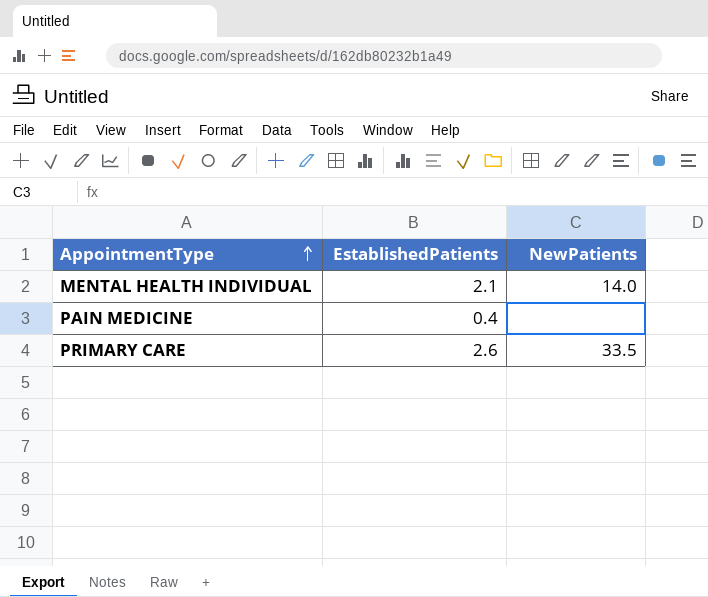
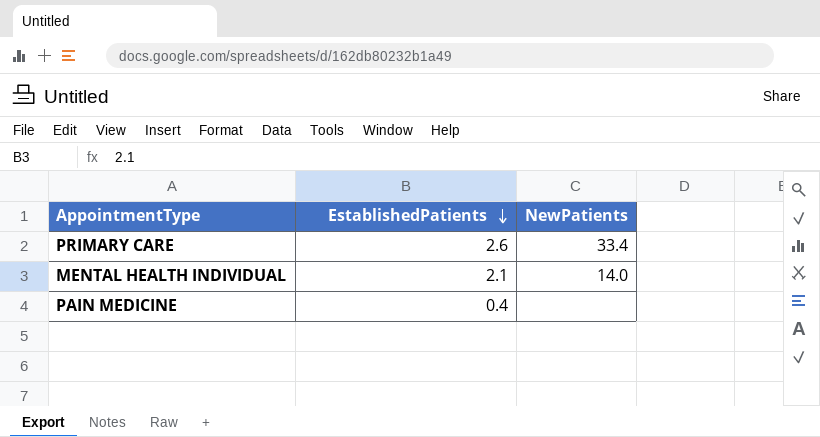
row order: AppointmentType ascending -> EstablishedPatients descending
PRIMARY CARE | NewPatients: 33.5 -> 33.4

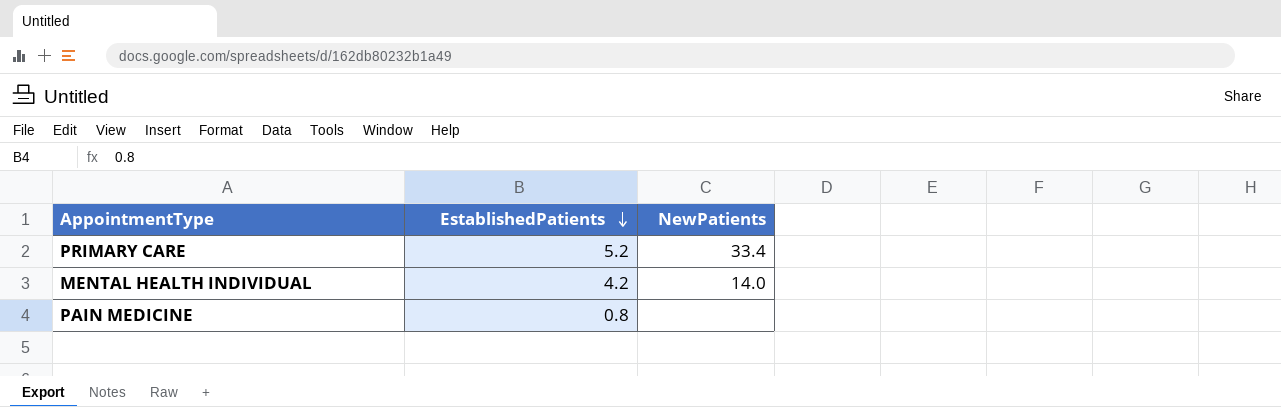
PRIMARY CARE | EstablishedPatients: 2.6 -> 5.2
MENTAL HEALTH INDIVIDUAL | EstablishedPatients: 2.1 -> 4.2
PAIN MEDICINE | EstablishedPatients: 0.4 -> 0.8

